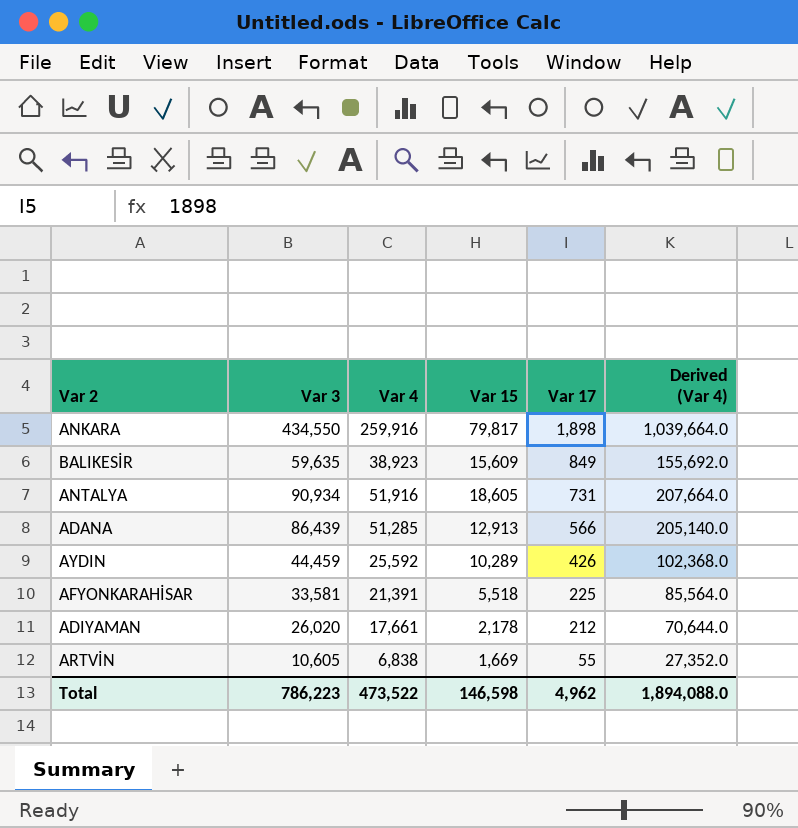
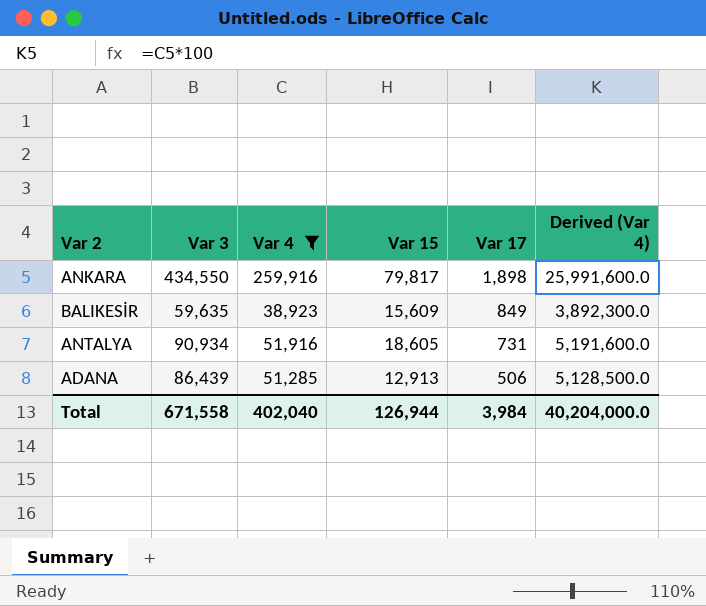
filter: none -> Var 4 >= 38,923
column Derived (Var 4) | formula: [Var 4] * 4 -> [Var 4] * 100
ADANA | Var 17: 566 -> 506
Total | Var 3: 786,223 -> 671,558
Total | Var 4: 473,522 -> 402,040
Total | Var 15: 146,598 -> 126,944
Total | Var 17: 4,962 -> 3,984
Total | Derived (Var 4): 1,894,088.0 -> 40,204,000.0

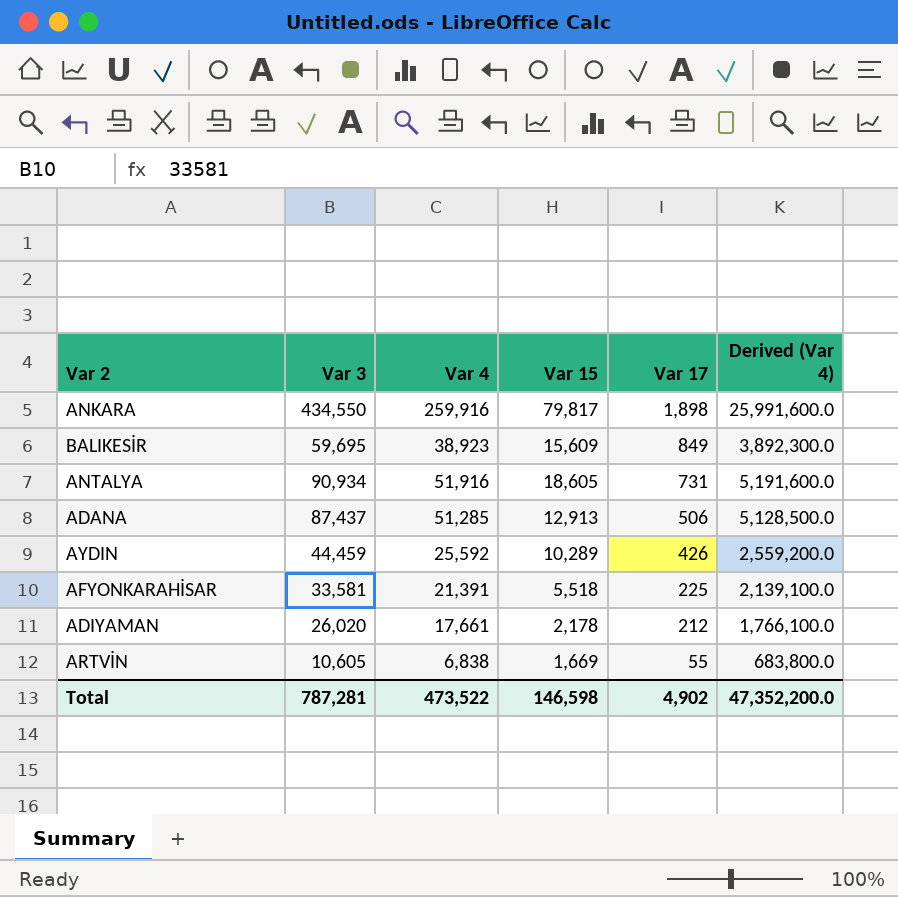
filter: Var 4 >= 38,923 -> none
BALIKESİR | Var 3: 59,635 -> 59,695
ADANA | Var 3: 86,439 -> 87,437
Total | Var 3: 671,558 -> 787,281
Total | Var 4: 402,040 -> 473,522
Total | Var 15: 126,944 -> 146,598
Total | Var 17: 3,984 -> 4,902
Total | Derived (Var 4): 40,204,000.0 -> 47,352,200.0

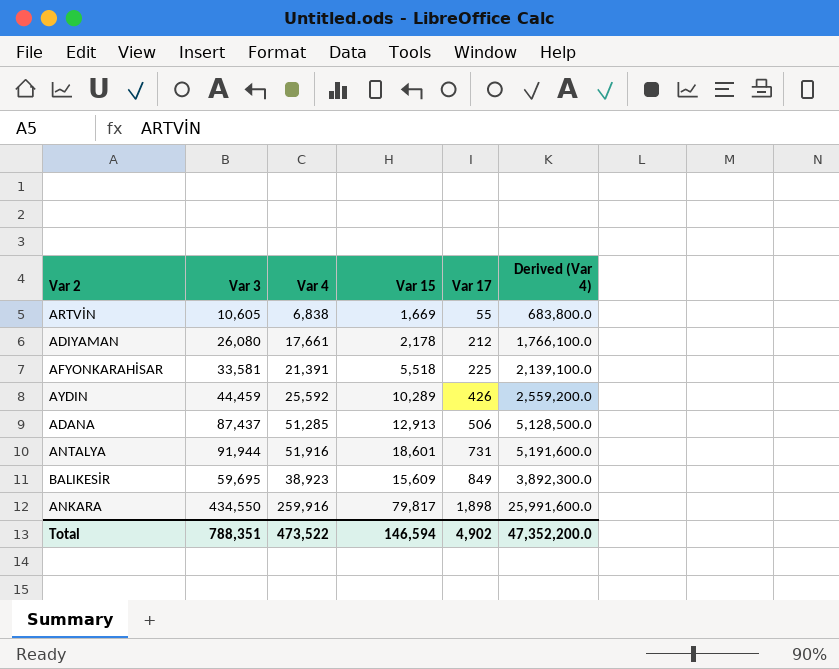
row order: Var 17 descending -> Var 17 ascending
ADIYAMAN | Var 3: 26,020 -> 26,080
ANTALYA | Var 3: 90,934 -> 91,944
ANTALYA | Var 15: 18,605 -> 18,601
Total | Var 3: 787,281 -> 788,351
Total | Var 15: 146,598 -> 146,594

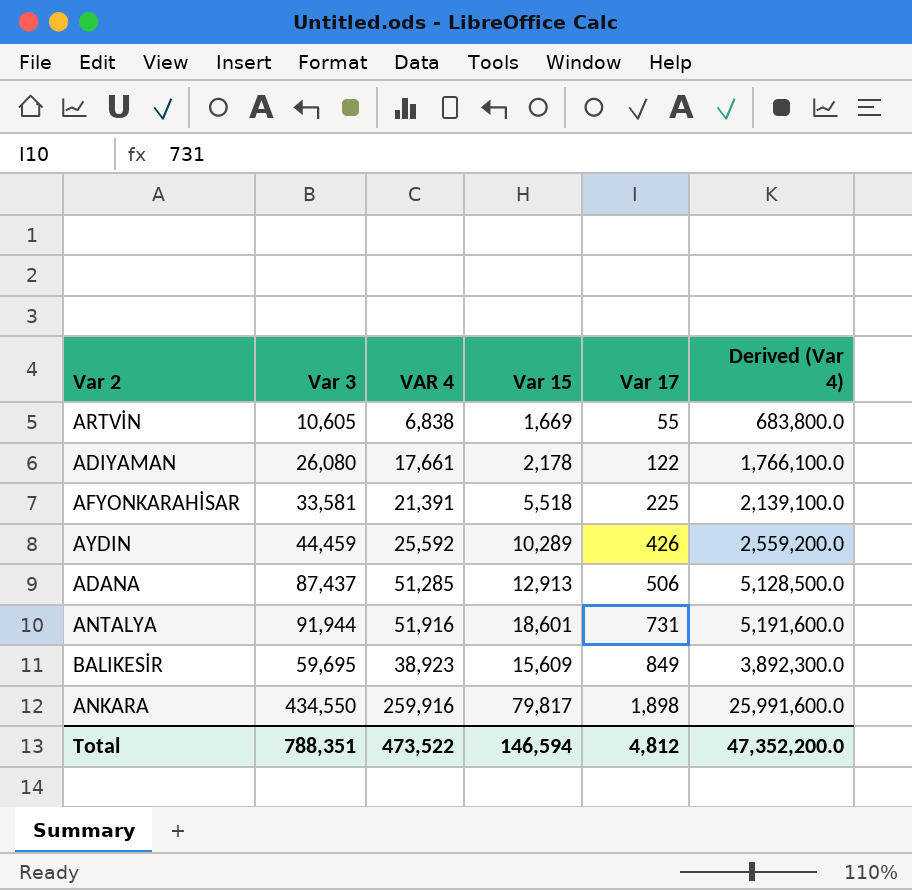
column name: Var 4 -> VAR 4
ADIYAMAN | Var 17: 212 -> 122
Total | Var 17: 4,902 -> 4,812

